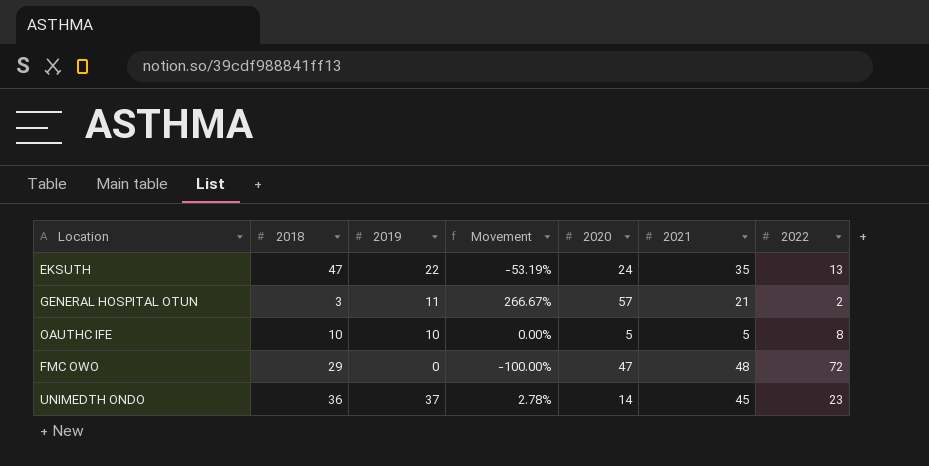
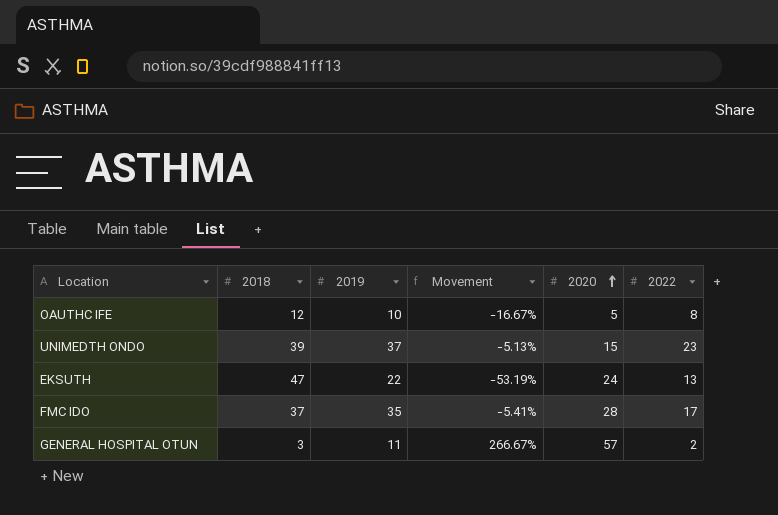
row order: none -> 2020 ascending
column 2021 | position: 6 -> none
row FMC OWO: 29 | 0 | -100.00% | 47 | 48 | 72 -> none
OAUTHC IFE | 2018: 10 -> 12
OAUTHC IFE | Movement: 0.00% -> -16.67%
UNIMEDTH ONDO | 2018: 36 -> 39
UNIMEDTH ONDO | Movement: 2.78% -> -5.13%
UNIMEDTH ONDO | 2020: 14 -> 15
row FMC IDO: none -> 37 | 35 | -5.41% | 28 | 17

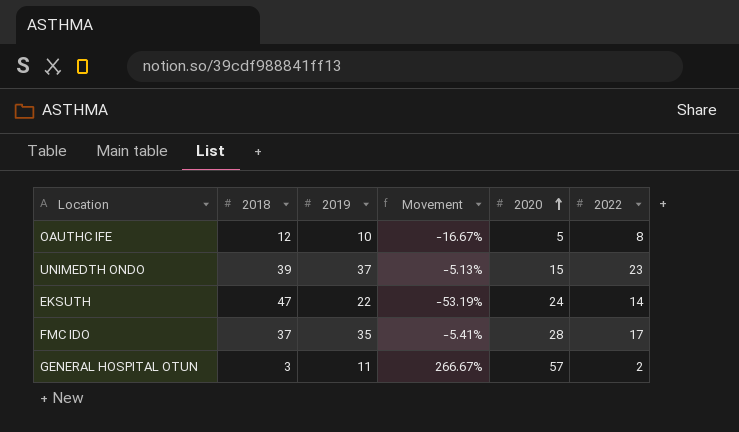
EKSUTH | 2022: 13 -> 14

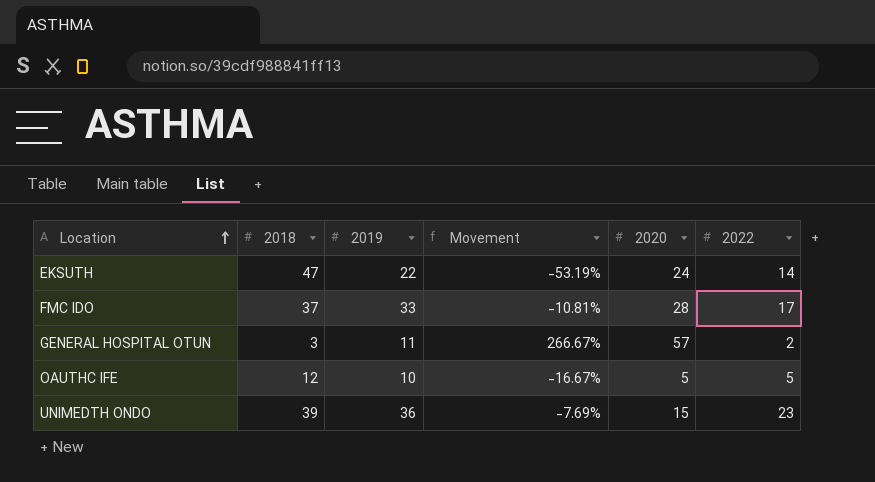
row order: 2020 ascending -> Location ascending
FMC IDO | 2019: 35 -> 33
FMC IDO | Movement: -5.41% -> -10.81%
OAUTHC IFE | 2022: 8 -> 5
UNIMEDTH ONDO | 2019: 37 -> 36
UNIMEDTH ONDO | Movement: -5.13% -> -7.69%

